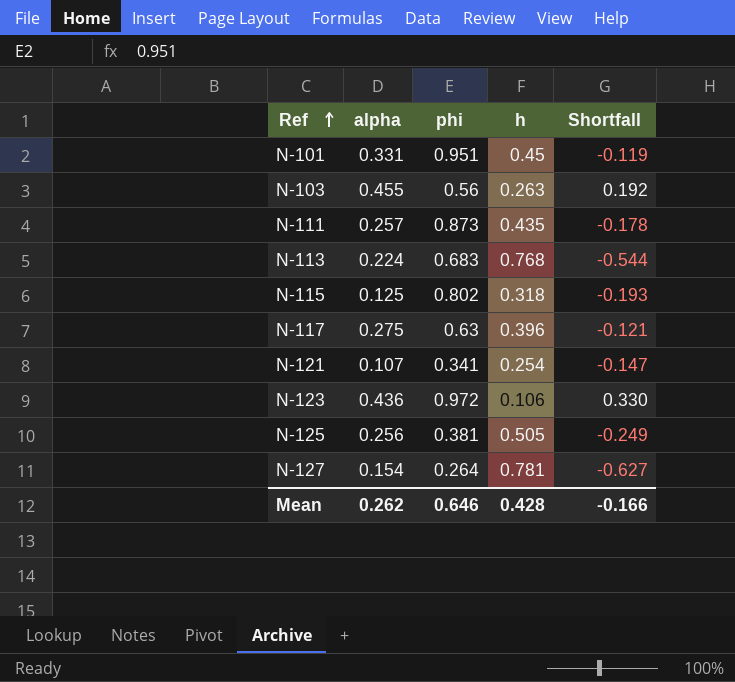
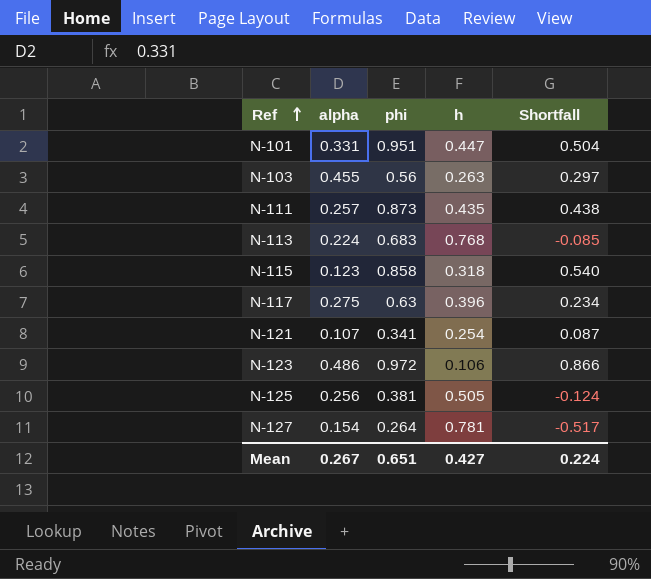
column Shortfall | formula: [alpha] - [h] -> [phi] - [h]
N-101 | h: 0.45 -> 0.447
N-115 | alpha: 0.125 -> 0.123
N-115 | phi: 0.802 -> 0.858
N-123 | alpha: 0.436 -> 0.486
Mean | alpha: 0.262 -> 0.267
Mean | phi: 0.646 -> 0.651
Mean | h: 0.428 -> 0.427
Mean | Shortfall: -0.166 -> 0.224

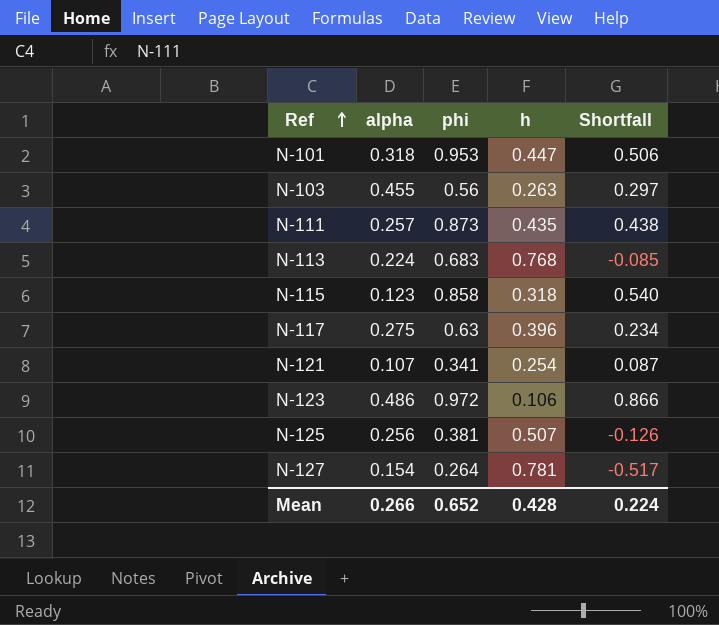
N-101 | alpha: 0.331 -> 0.318
N-101 | phi: 0.951 -> 0.953
N-101 | Shortfall: 0.504 -> 0.506
N-125 | h: 0.505 -> 0.507
N-125 | Shortfall: -0.124 -> -0.126
Mean | alpha: 0.267 -> 0.266
Mean | phi: 0.651 -> 0.652
Mean | h: 0.427 -> 0.428

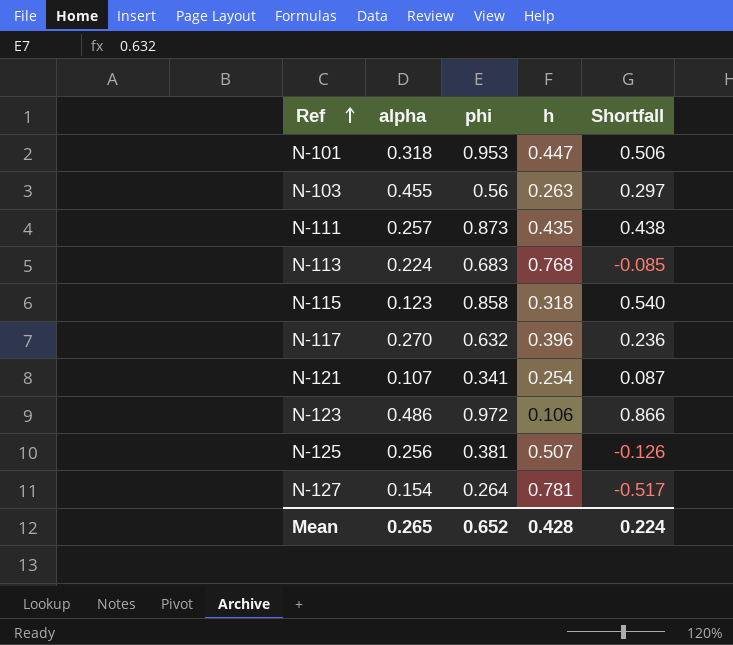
N-117 | alpha: 0.275 -> 0.270
N-117 | phi: 0.63 -> 0.632
N-117 | Shortfall: 0.234 -> 0.236
Mean | alpha: 0.266 -> 0.265

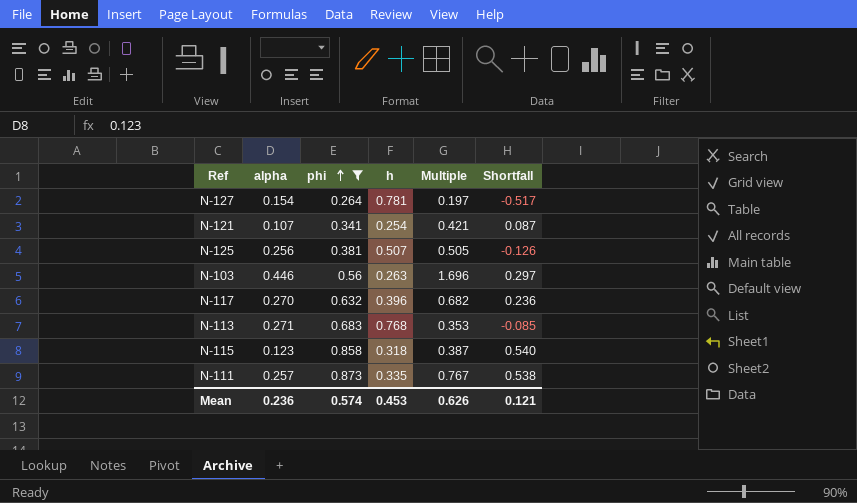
filter: none -> phi <= 0.873
row order: Ref ascending -> phi ascending
column Multiple | formula: none -> [alpha] / [h]
N-103 | alpha: 0.455 -> 0.446
N-113 | alpha: 0.224 -> 0.271
N-111 | h: 0.435 -> 0.335
N-111 | Shortfall: 0.438 -> 0.538
Mean | alpha: 0.265 -> 0.236
Mean | phi: 0.652 -> 0.574
Mean | h: 0.428 -> 0.453
Mean | Shortfall: 0.224 -> 0.121

